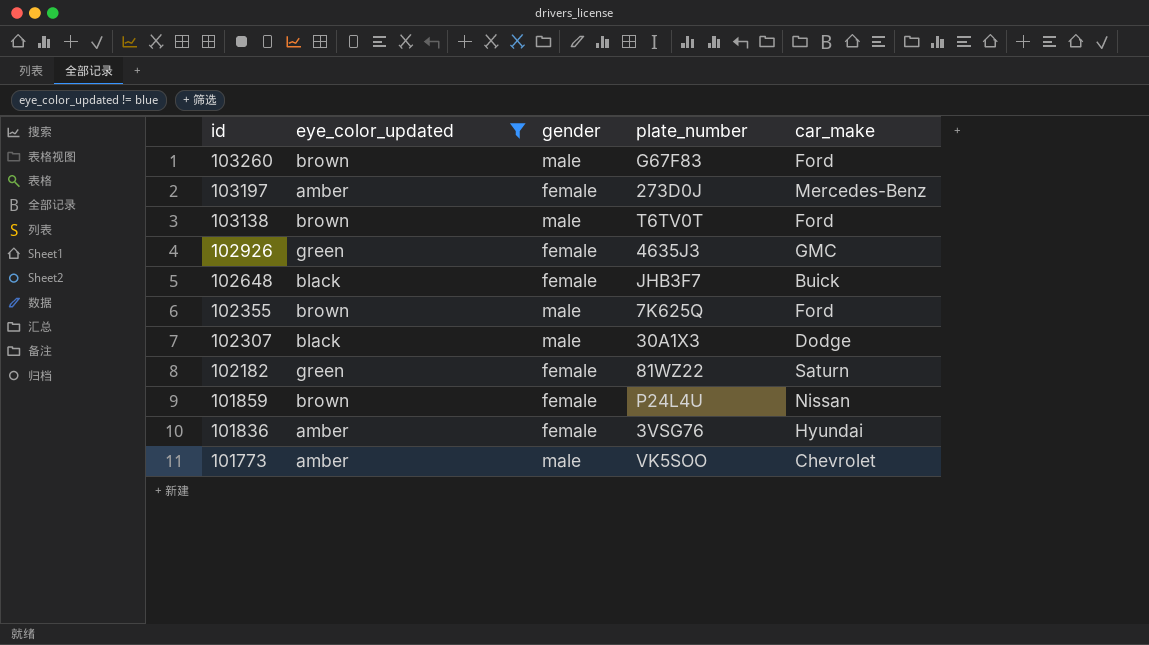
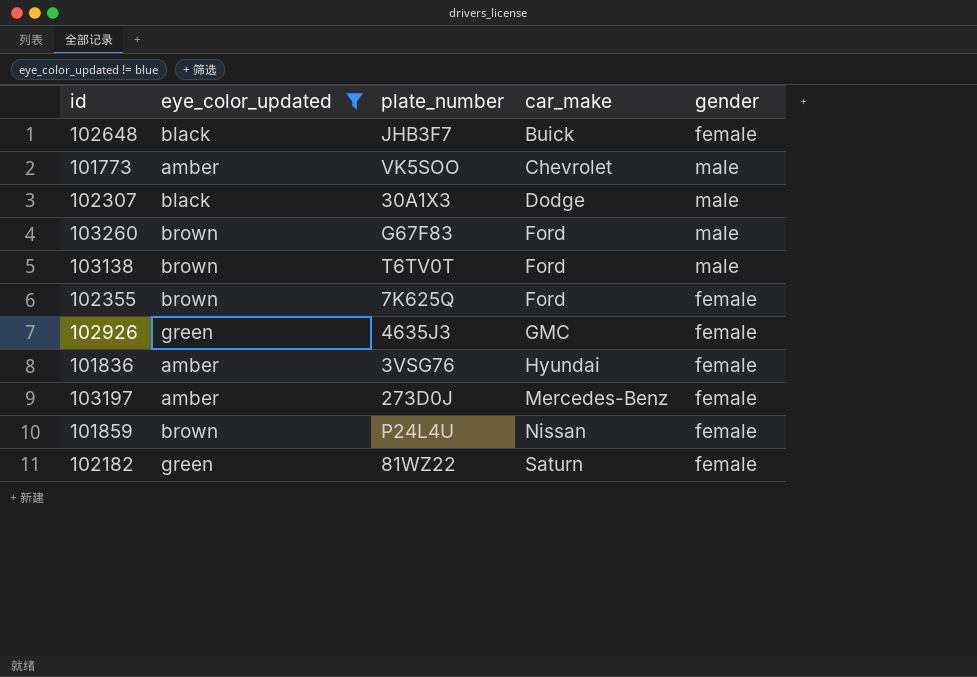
row order: id descending -> car_make ascending
column gender | position: 3 -> 5
102355 | gender: male -> female

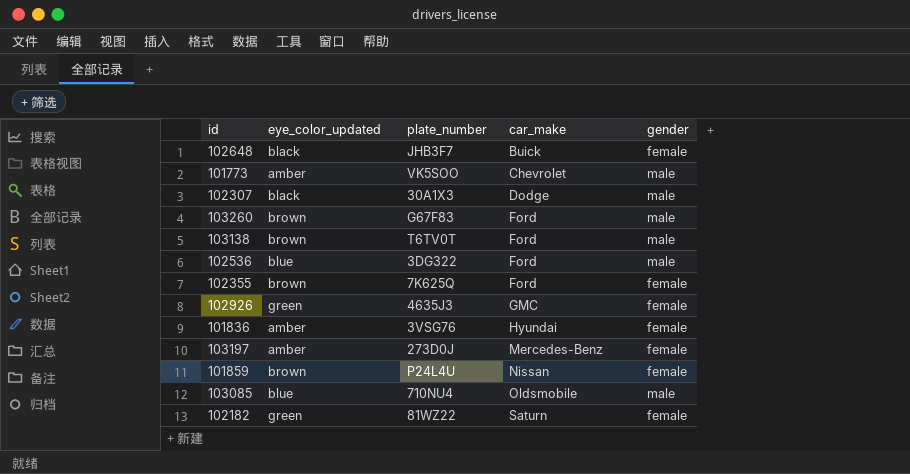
filter: eye_color_updated != blue -> none

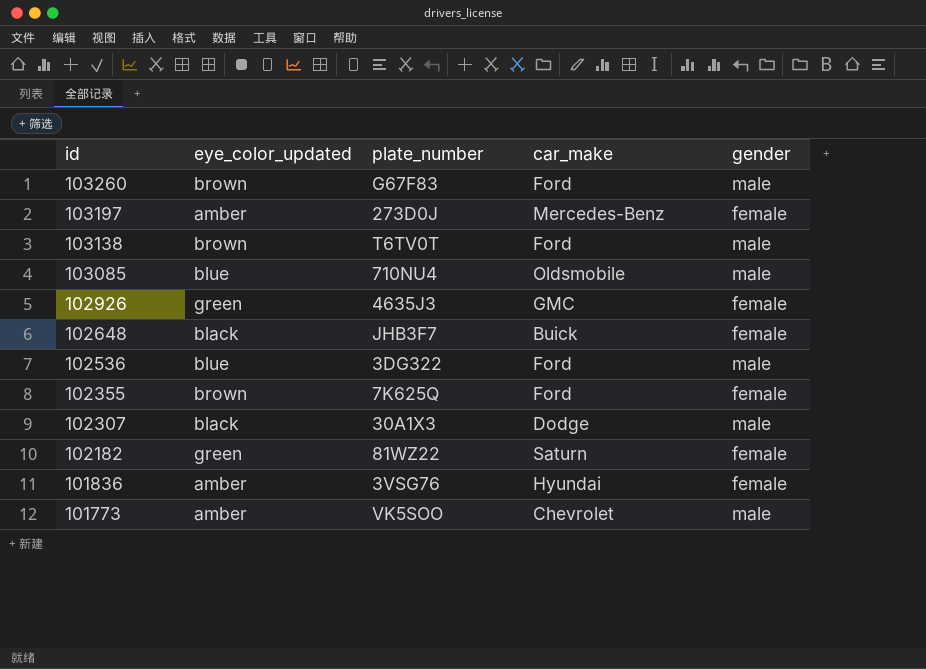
row order: car_make ascending -> id descending
row 101859: brown | P24L4U | Nissan | female -> none

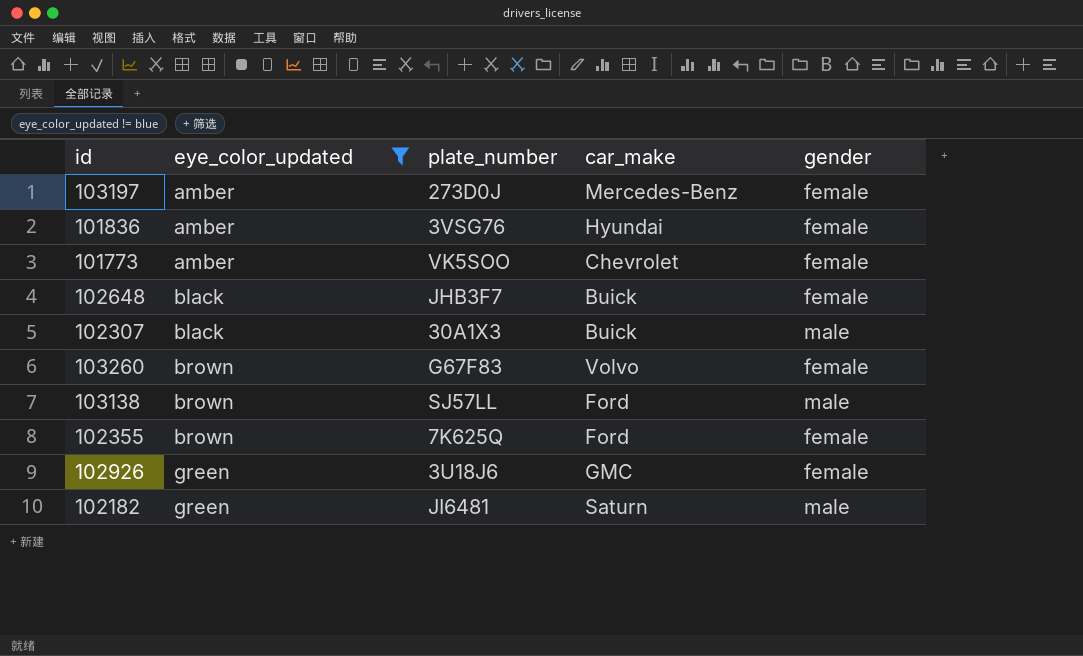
filter: none -> eye_color_updated != blue
row order: id descending -> eye_color_updated ascending
101773 | gender: male -> female
102307 | car_make: Dodge -> Buick
103260 | car_make: Ford -> Volvo
103260 | gender: male -> female
103138 | plate_number: T6TV0T -> SJ57LL
102926 | plate_number: 4635J3 -> 3U18J6
102182 | plate_number: 81WZ22 -> JI6481
102182 | gender: female -> male

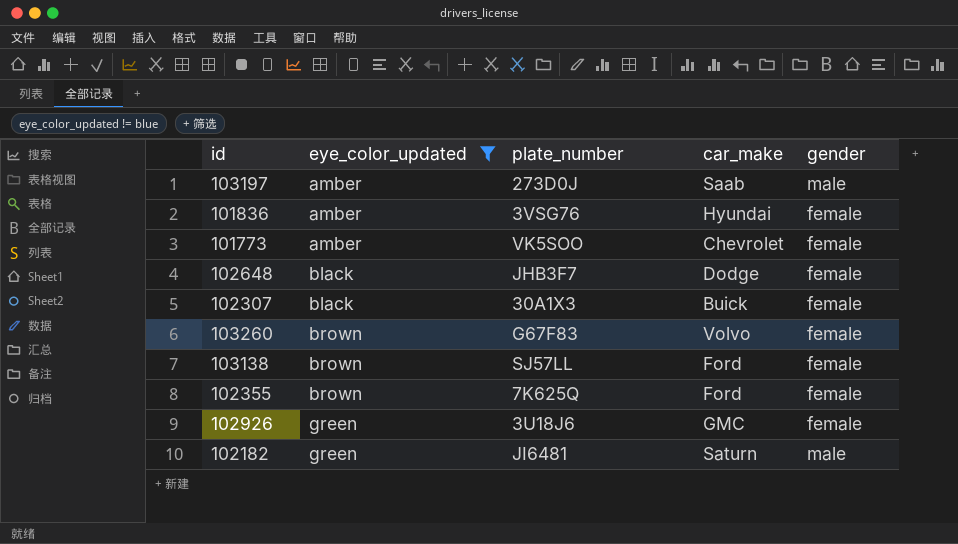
103197 | car_make: Mercedes-Benz -> Saab
103197 | gender: female -> male
102648 | car_make: Buick -> Dodge
102307 | gender: male -> female
103138 | gender: male -> female

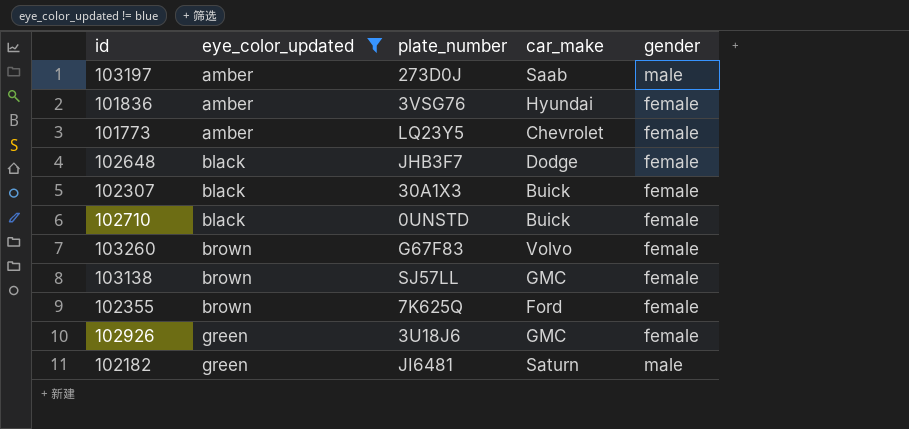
101773 | plate_number: VK5SOO -> LQ23Y5
row 102710: none -> black | 0UNSTD | Buick | female
103138 | car_make: Ford -> GMC

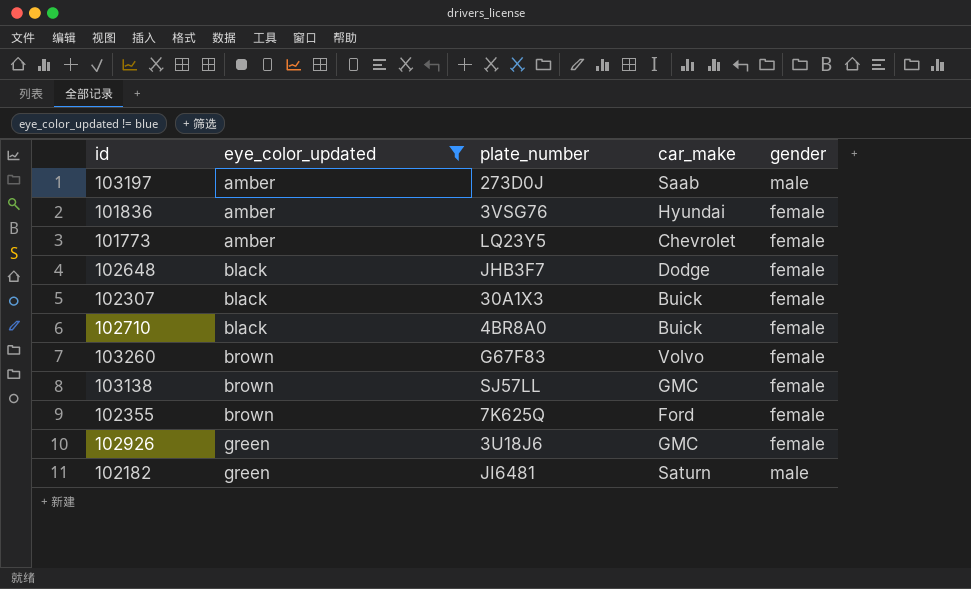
102710 | plate_number: 0UNSTD -> 4BR8A0

